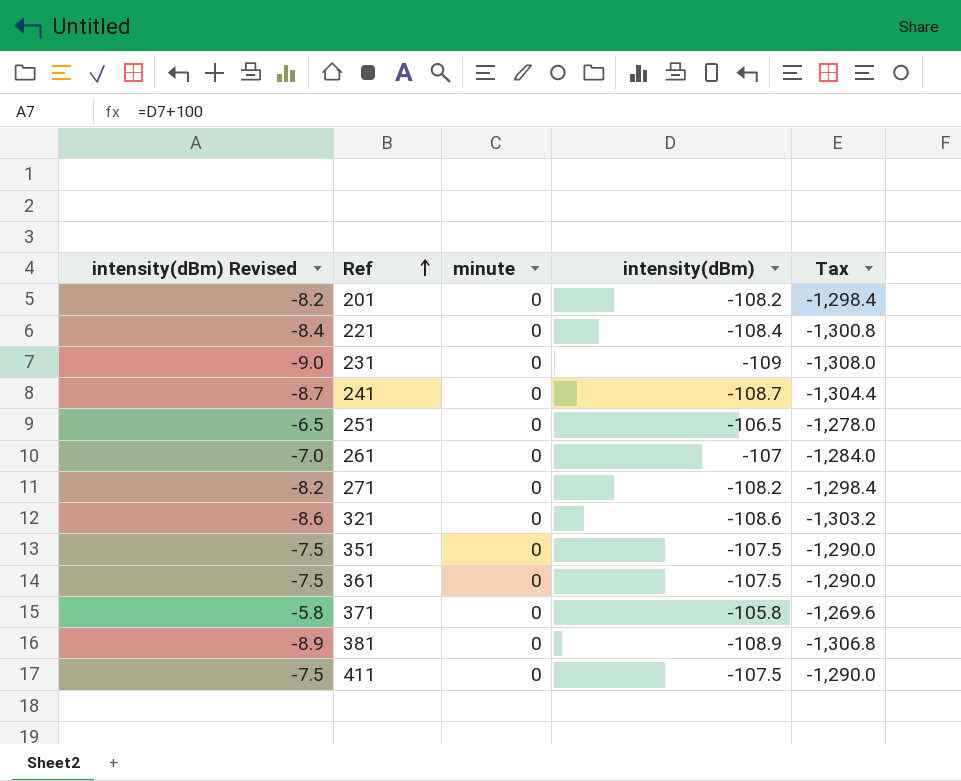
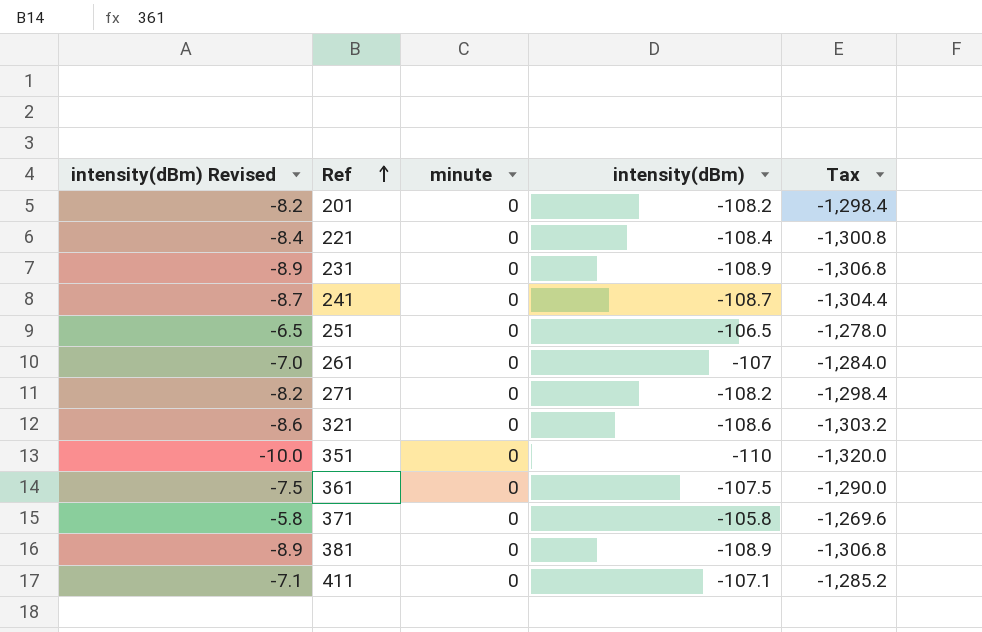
231 | intensity(dBm) Revised: -9.0 -> -8.9
231 | intensity(dBm): -109 -> -108.9
231 | Tax: -1,308.0 -> -1,306.8
351 | intensity(dBm) Revised: -7.5 -> -10.0
351 | intensity(dBm): -107.5 -> -110
351 | Tax: -1,290.0 -> -1,320.0
411 | intensity(dBm) Revised: -7.5 -> -7.1
411 | intensity(dBm): -107.5 -> -107.1
411 | Tax: -1,290.0 -> -1,285.2

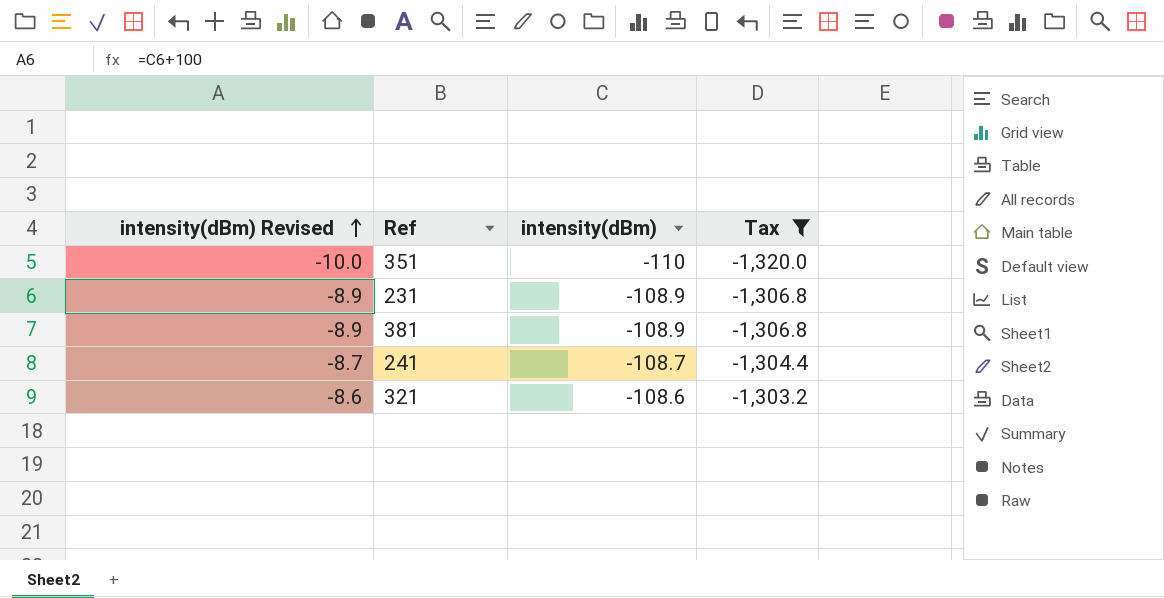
filter: none -> Tax <= -1,303.2
row order: Ref ascending -> intensity(dBm) Revised ascending
column minute | position: 3 -> none

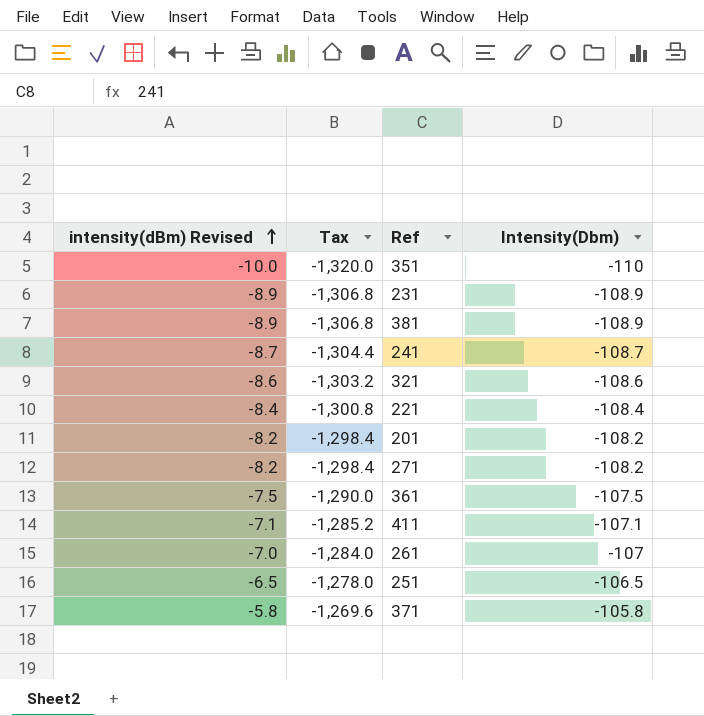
filter: Tax <= -1,303.2 -> none
column Tax | position: 4 -> 2
column name: intensity(dBm) -> Intensity(Dbm)

